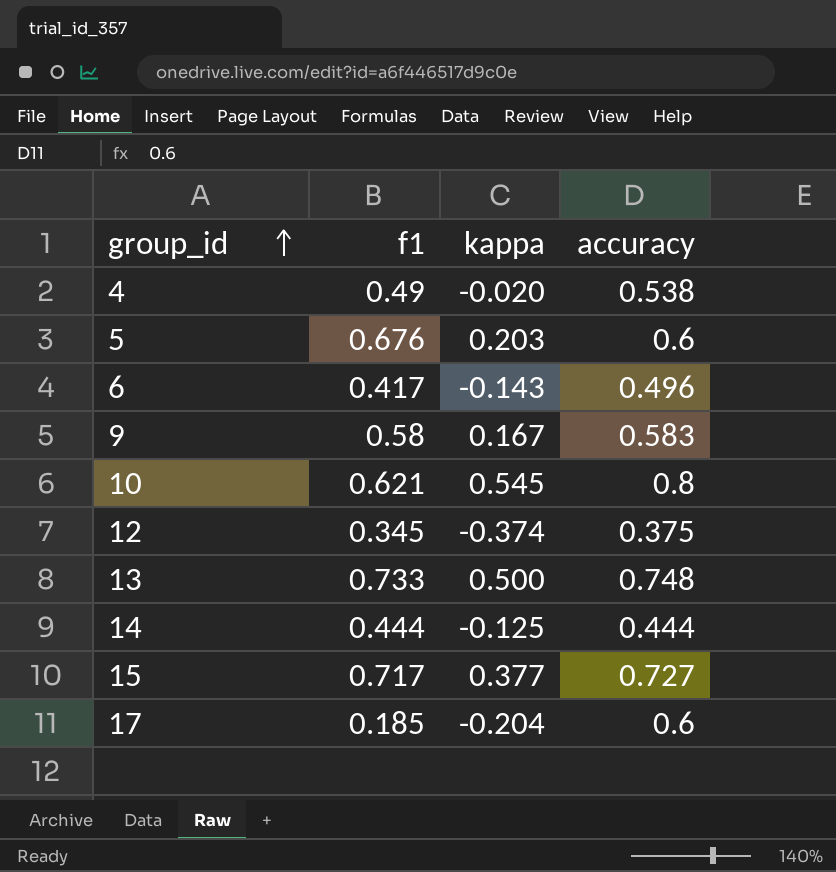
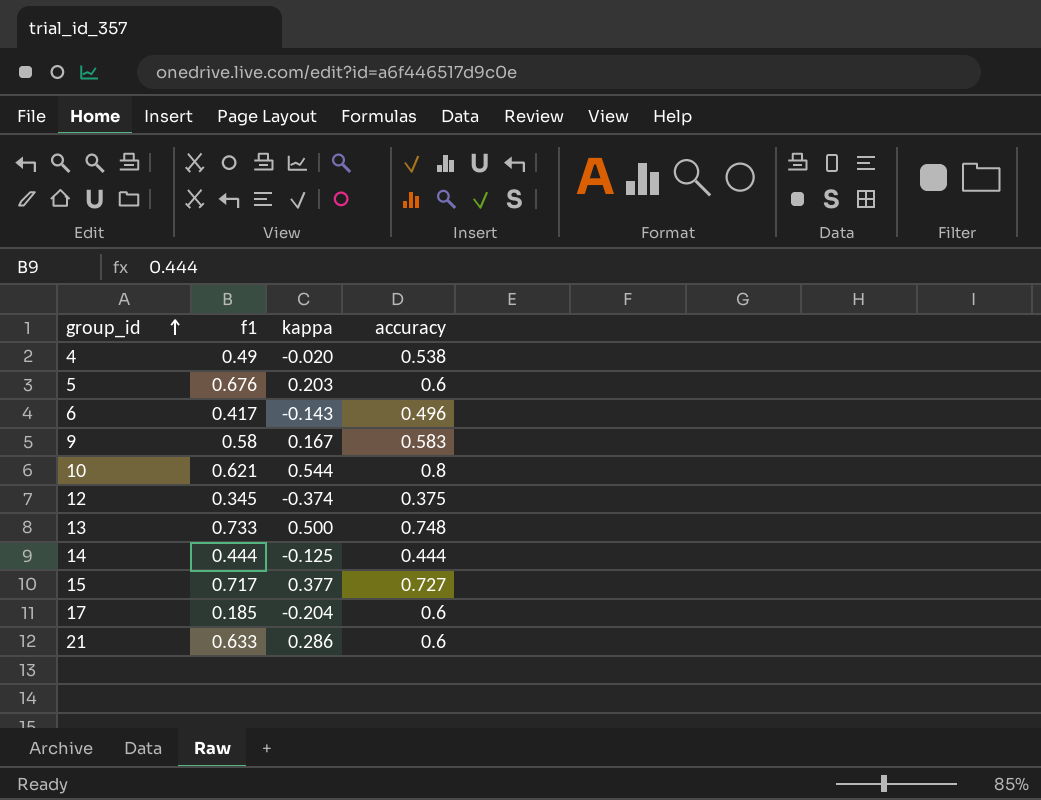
10 | kappa: 0.545 -> 0.544
row 21: none -> 0.633 | 0.286 | 0.6

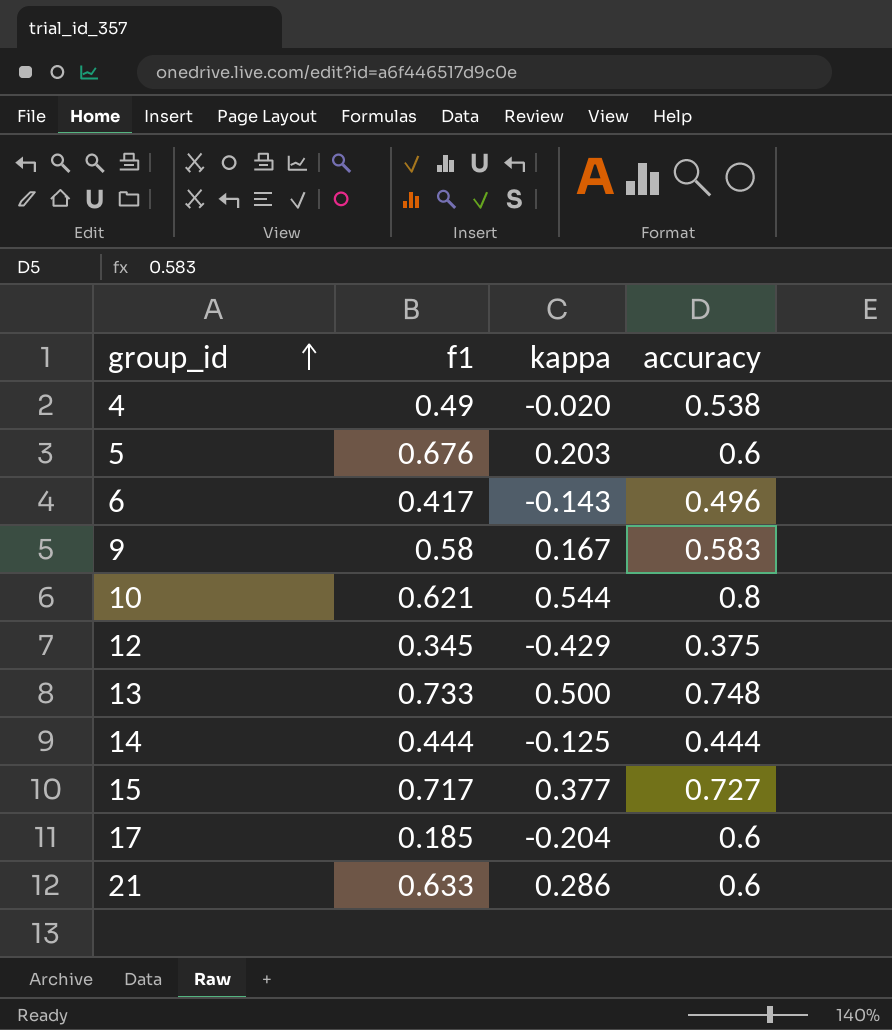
12 | kappa: -0.374 -> -0.429

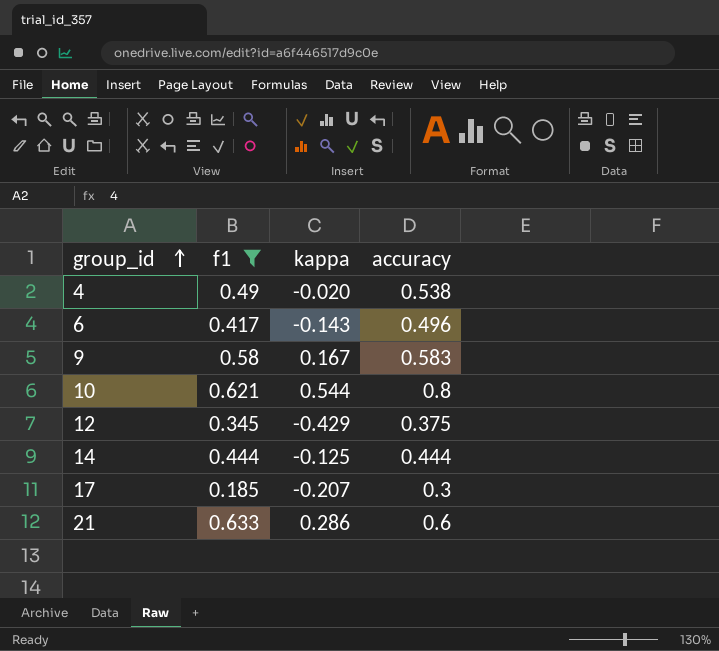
filter: none -> f1 <= 0.633
17 | kappa: -0.204 -> -0.207
17 | accuracy: 0.6 -> 0.3

